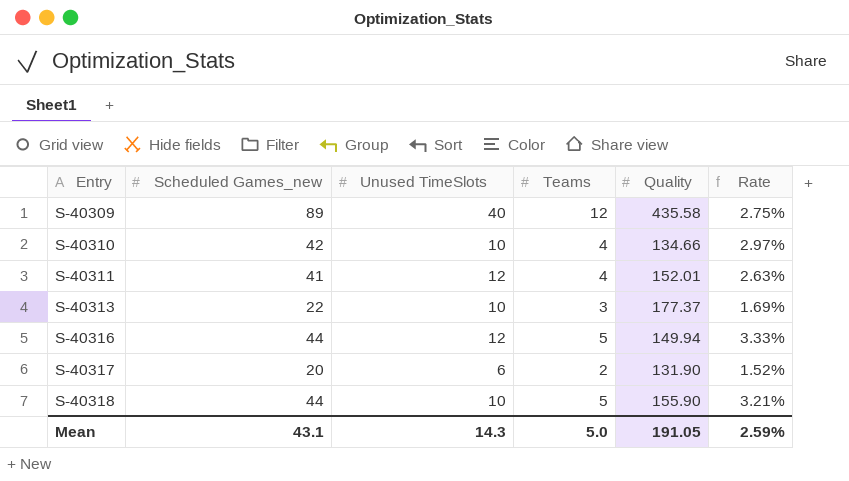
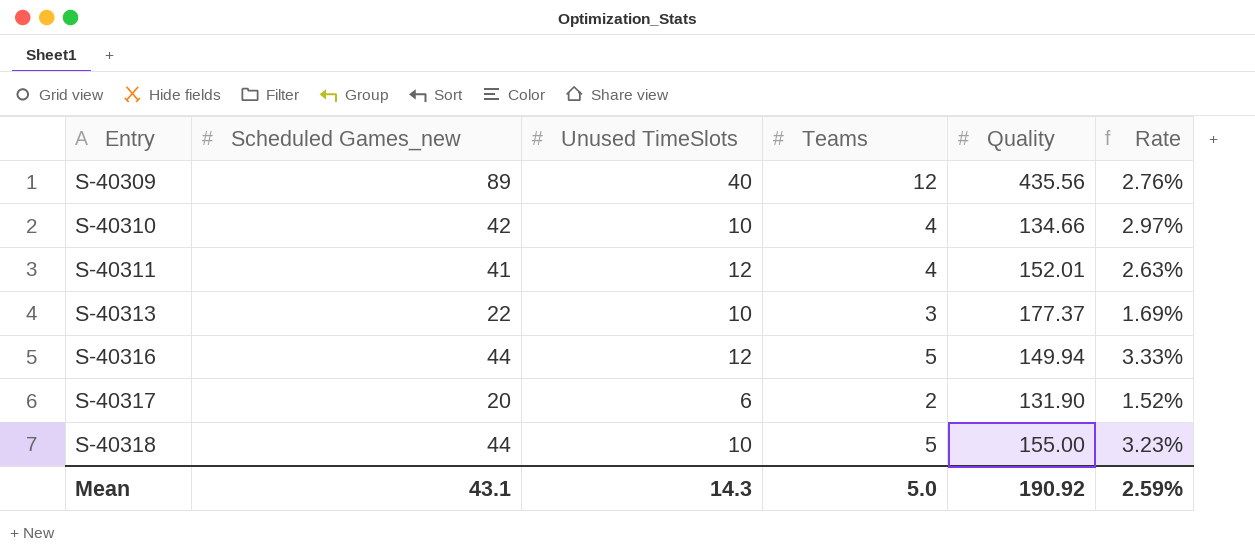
S-40309 | Quality: 435.58 -> 435.56
S-40309 | Rate: 2.75% -> 2.76%
S-40318 | Quality: 155.90 -> 155.00
S-40318 | Rate: 3.21% -> 3.23%
Mean | Quality: 191.05 -> 190.92

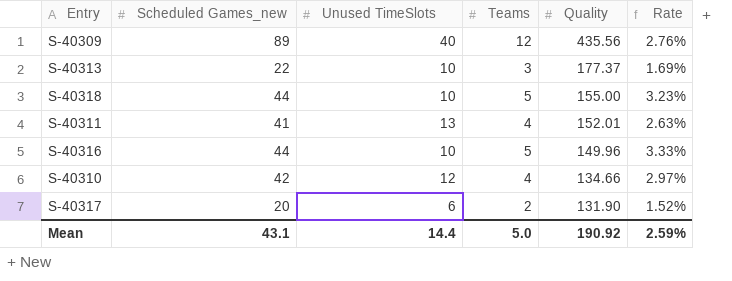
row order: Entry ascending -> Quality descending
S-40311 | Unused TimeSlots: 12 -> 13
S-40316 | Unused TimeSlots: 12 -> 10
S-40316 | Quality: 149.94 -> 149.96
S-40310 | Unused TimeSlots: 10 -> 12
Mean | Unused TimeSlots: 14.3 -> 14.4

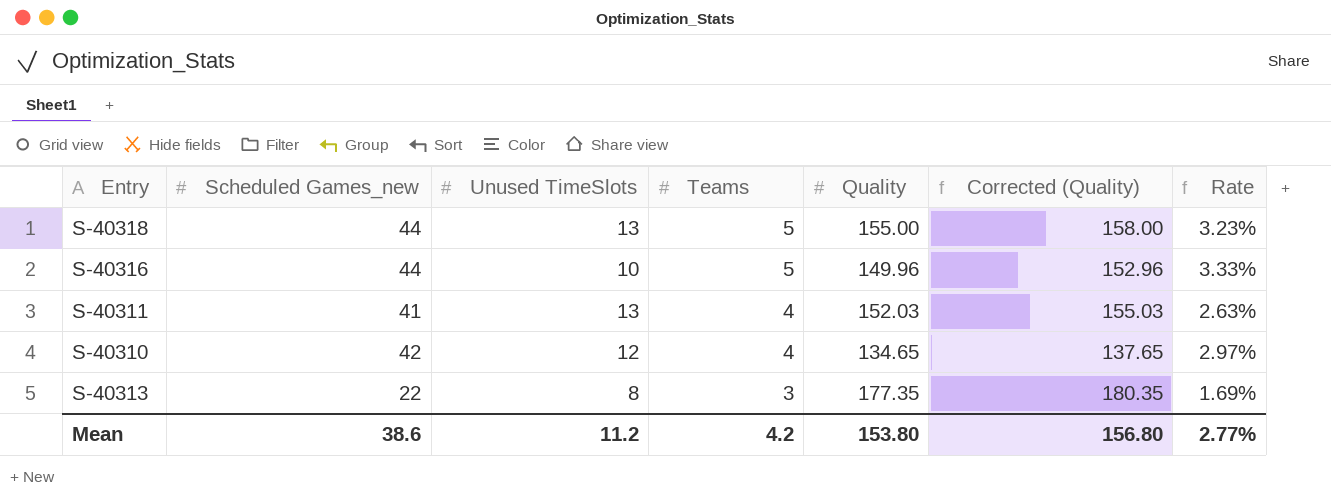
row order: Quality descending -> Teams descending
column Corrected (Quality) | formula: none -> [Quality] + 3
row S-40309: 89 | 40 | 12 | 435.56 | 2.76% -> none
row S-40317: 20 | 6 | 2 | 131.90 | 1.52% -> none
S-40318 | Unused TimeSlots: 10 -> 13
S-40311 | Quality: 152.01 -> 152.03
S-40310 | Quality: 134.66 -> 134.65
S-40313 | Unused TimeSlots: 10 -> 8
S-40313 | Quality: 177.37 -> 177.35
Mean | Scheduled Games_new: 43.1 -> 38.6
Mean | Unused TimeSlots: 14.4 -> 11.2
Mean | Teams: 5.0 -> 4.2
Mean | Quality: 190.92 -> 153.80
Mean | Rate: 2.59% -> 2.77%

